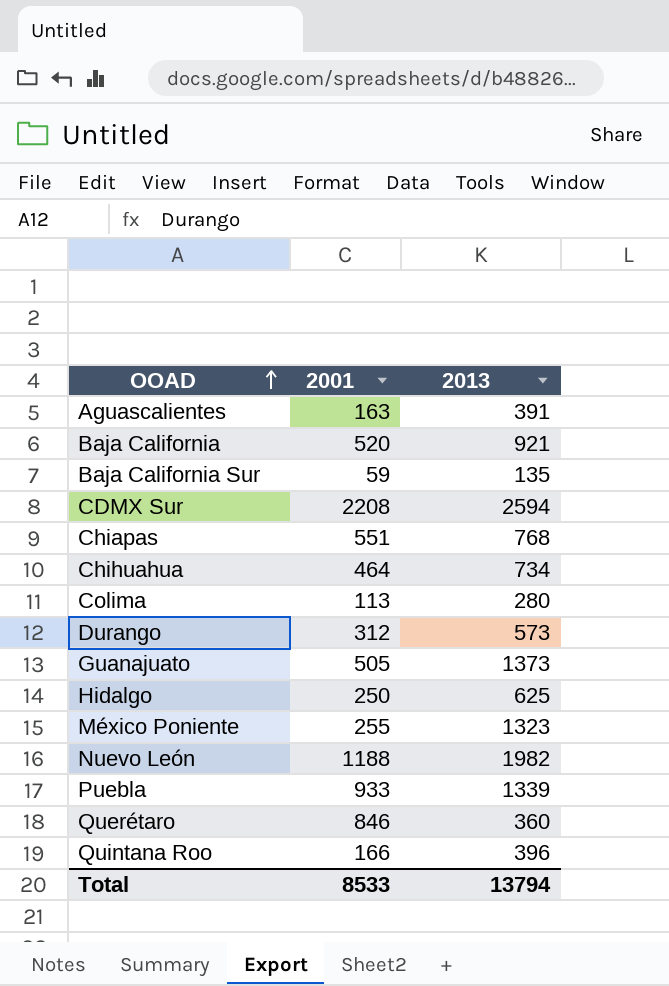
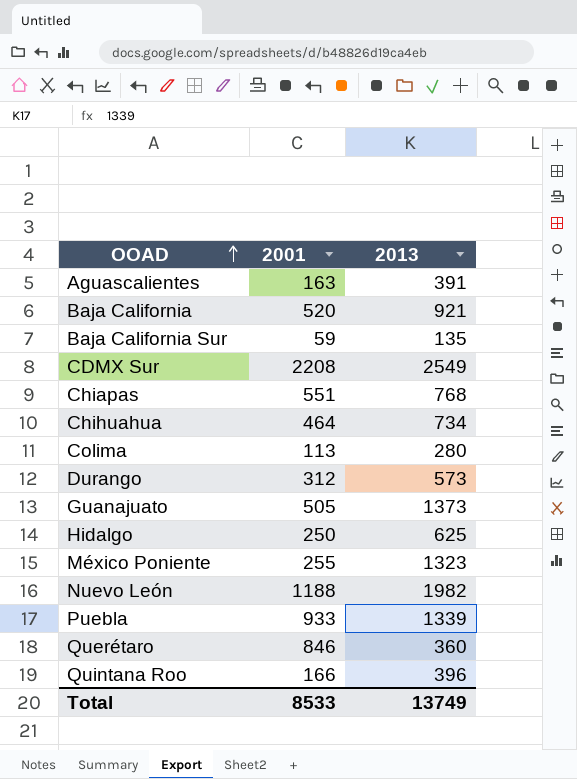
CDMX Sur | 2013: 2594 -> 2549
Total | 2013: 13794 -> 13749

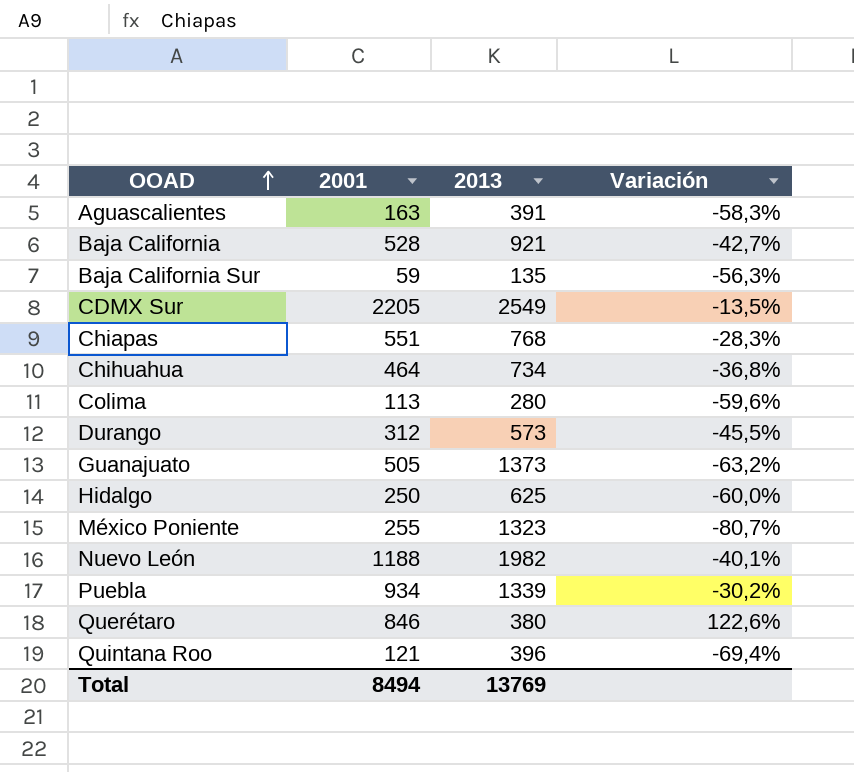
column Variación | formula: none -> ([2001] - [2013]) / [2013]
Baja California | 2001: 520 -> 528
CDMX Sur | 2001: 2208 -> 2205
Puebla | 2001: 933 -> 934
Querétaro | 2013: 360 -> 380
Quintana Roo | 2001: 166 -> 121
Total | 2001: 8533 -> 8494
Total | 2013: 13749 -> 13769

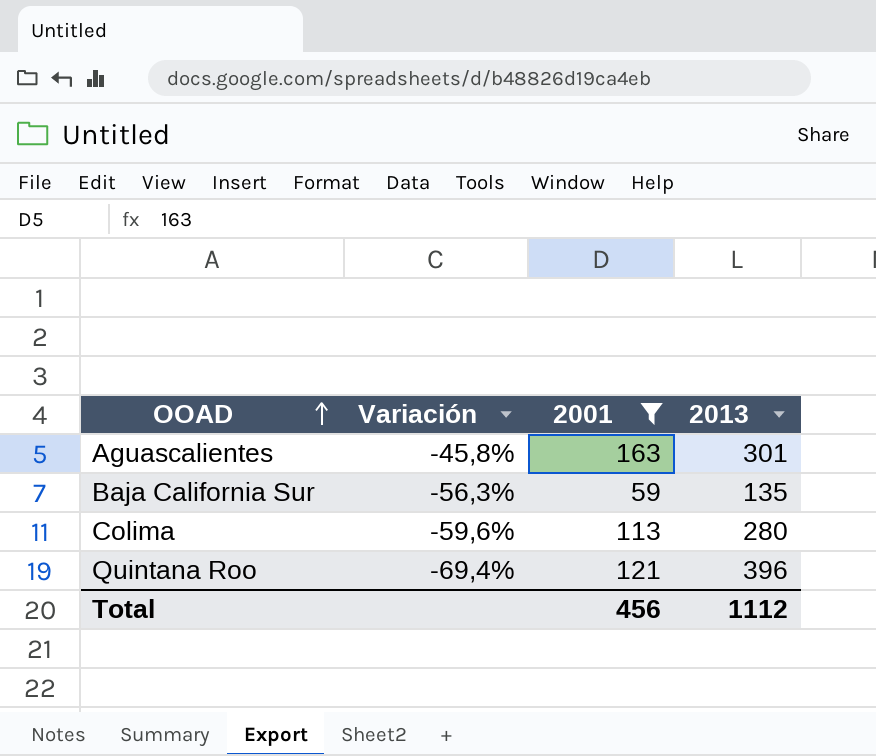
filter: none -> 2001 <= 163
column Variación | position: 4 -> 2
Aguascalientes | Variación: -58,3% -> -45,8%
Aguascalientes | 2013: 391 -> 301
Total | 2001: 8494 -> 456
Total | 2013: 13769 -> 1112

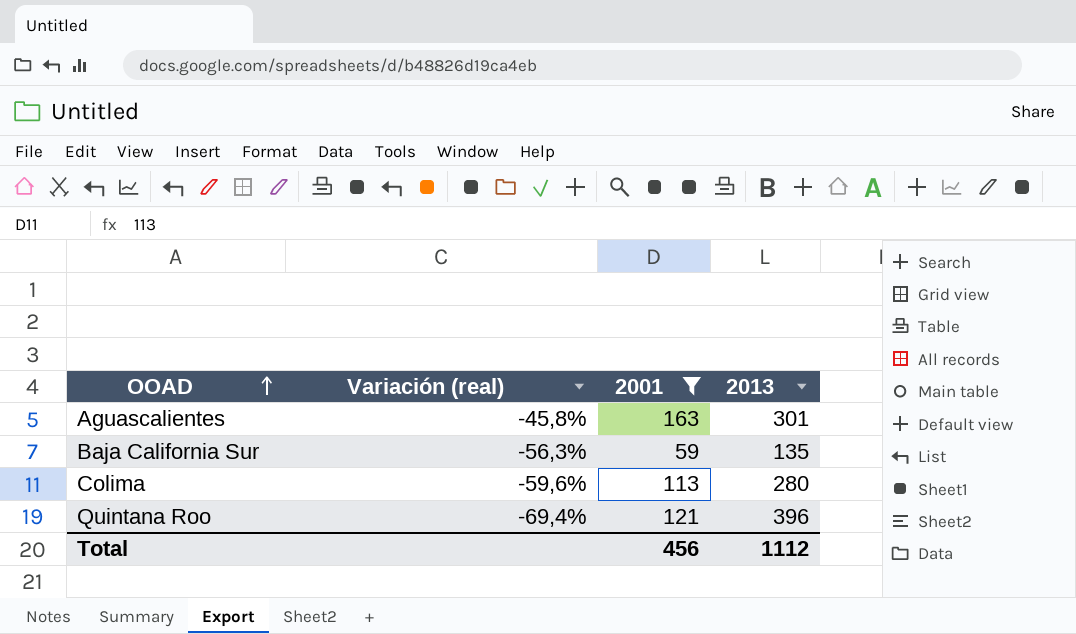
column name: Variación -> Variación (real)

